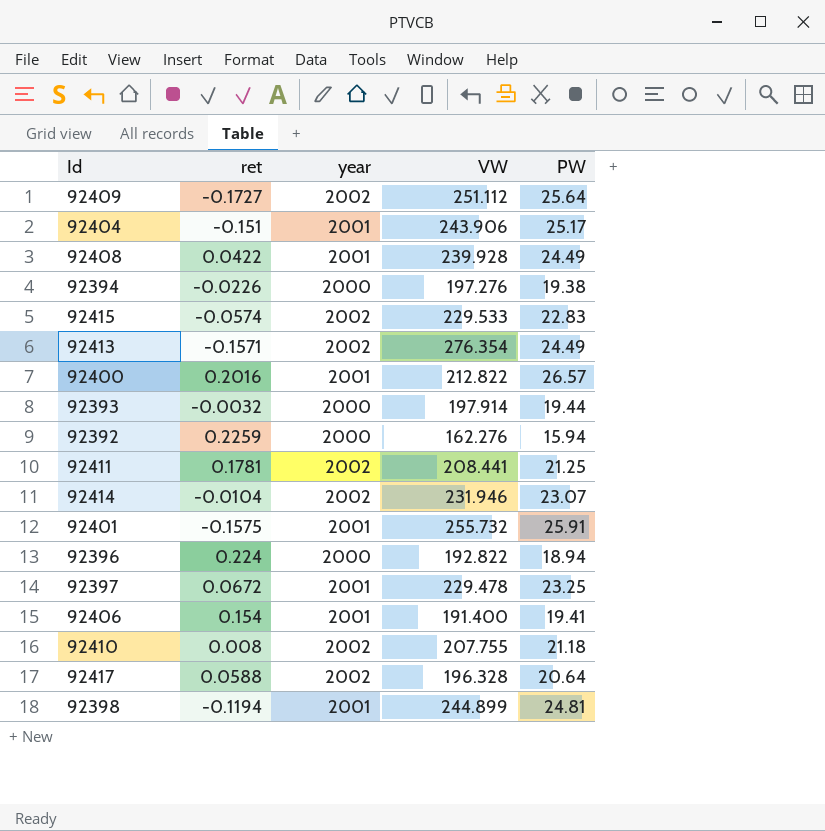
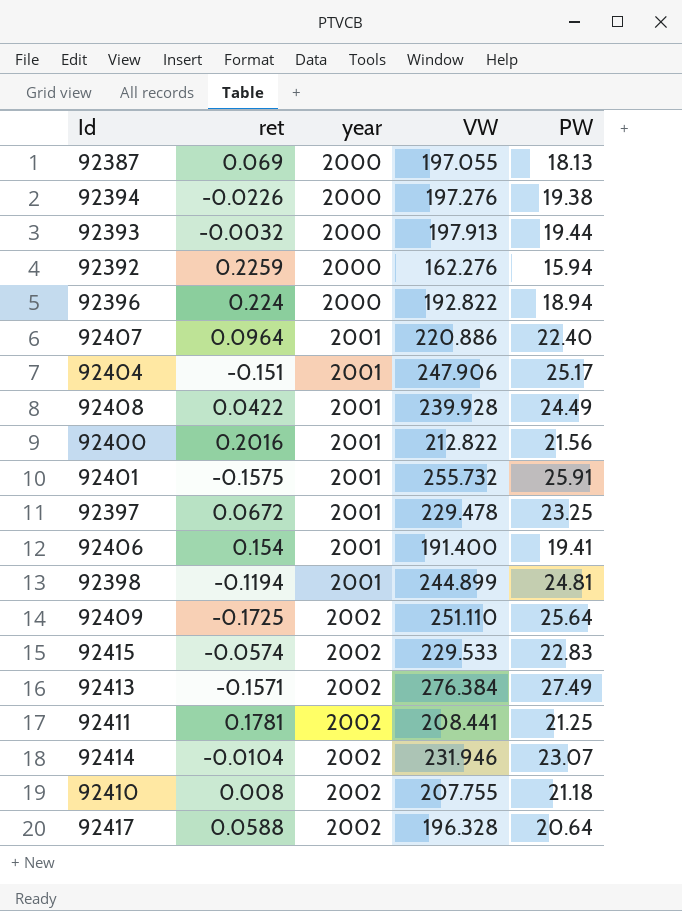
row order: none -> year ascending
row 92387: none -> 0.069 | 2000 | 197.055 | 18.13
92393 | VW: 197.914 -> 197.913
row 92407: none -> 0.0964 | 2001 | 220.886 | 22.40
92404 | VW: 243.906 -> 247.906
92400 | PW: 26.57 -> 21.56
92409 | ret: -0.1727 -> -0.1725
92409 | VW: 251.112 -> 251.110
92413 | VW: 276.354 -> 276.384
92413 | PW: 24.49 -> 27.49

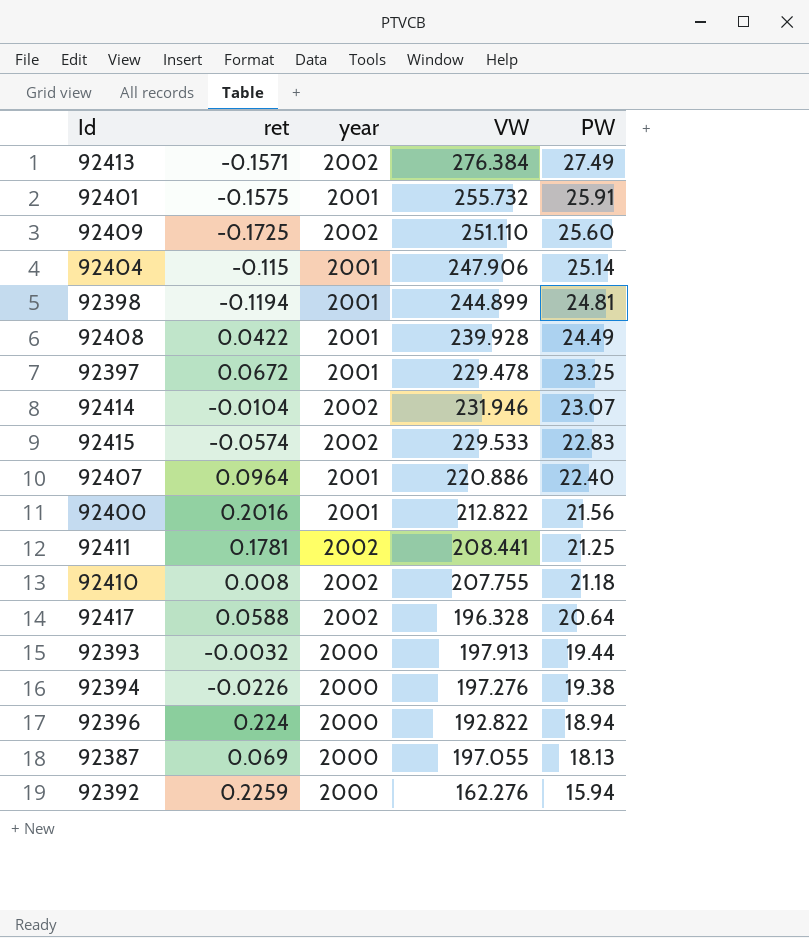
row order: year ascending -> PW descending
row 92406: 0.154 | 2001 | 191.400 | 19.41 -> none
92409 | PW: 25.64 -> 25.60
92404 | ret: -0.151 -> -0.115
92404 | PW: 25.17 -> 25.14

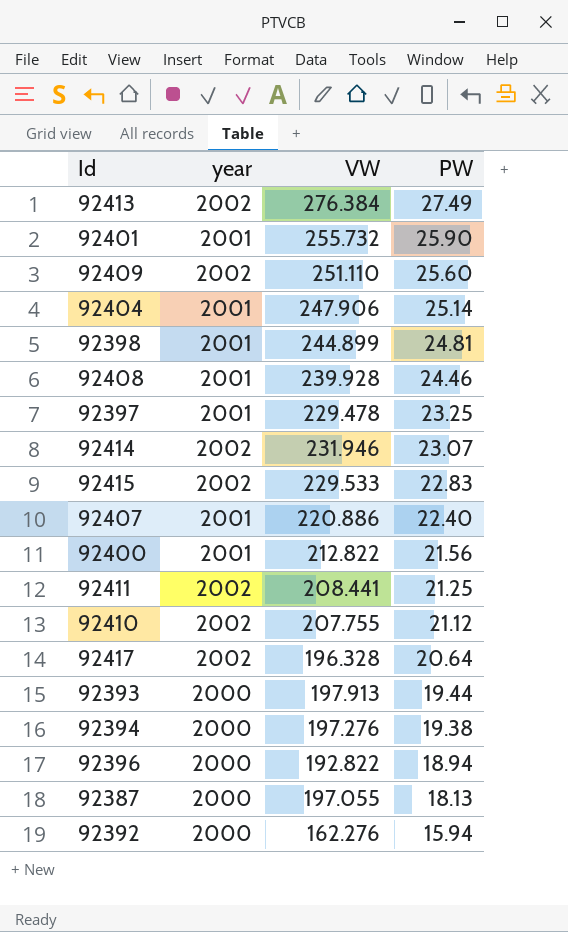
column ret | position: 2 -> none
92401 | PW: 25.91 -> 25.90
92408 | PW: 24.49 -> 24.46
92410 | PW: 21.18 -> 21.12

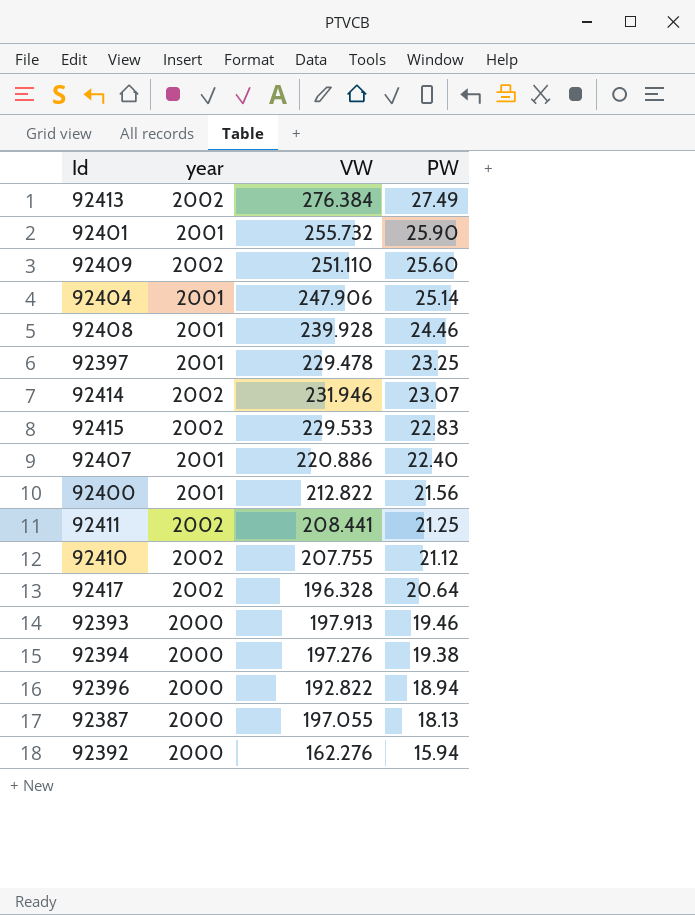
row 92398: 2001 | 244.899 | 24.81 -> none
92393 | PW: 19.44 -> 19.46

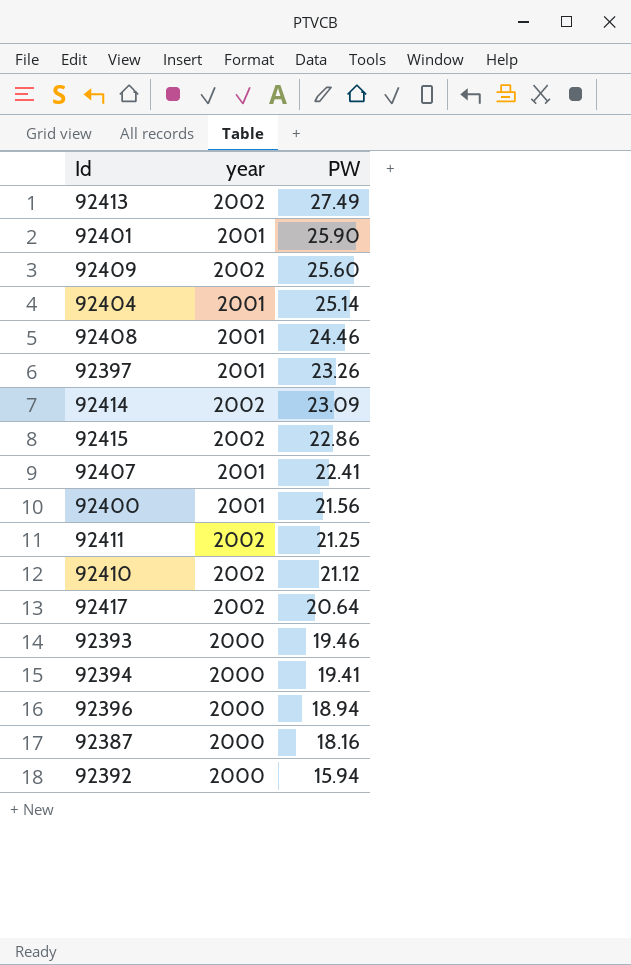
column VW | position: 3 -> none
92397 | PW: 23.25 -> 23.26
92414 | PW: 23.07 -> 23.09
92415 | PW: 22.83 -> 22.86
92407 | PW: 22.40 -> 22.41
92394 | PW: 19.38 -> 19.41
92387 | PW: 18.13 -> 18.16

